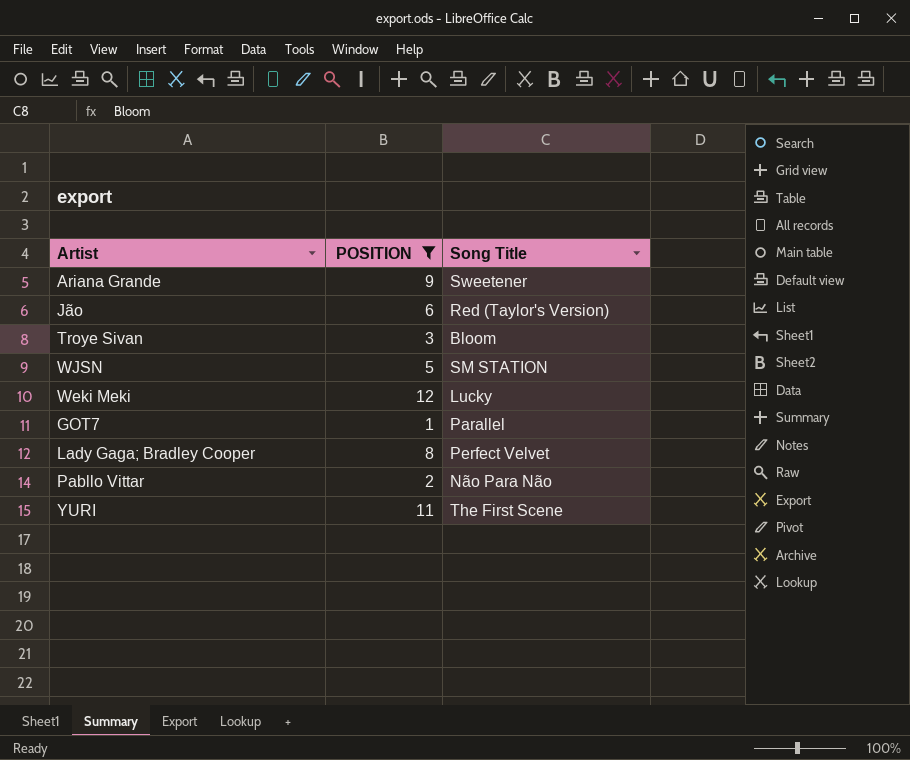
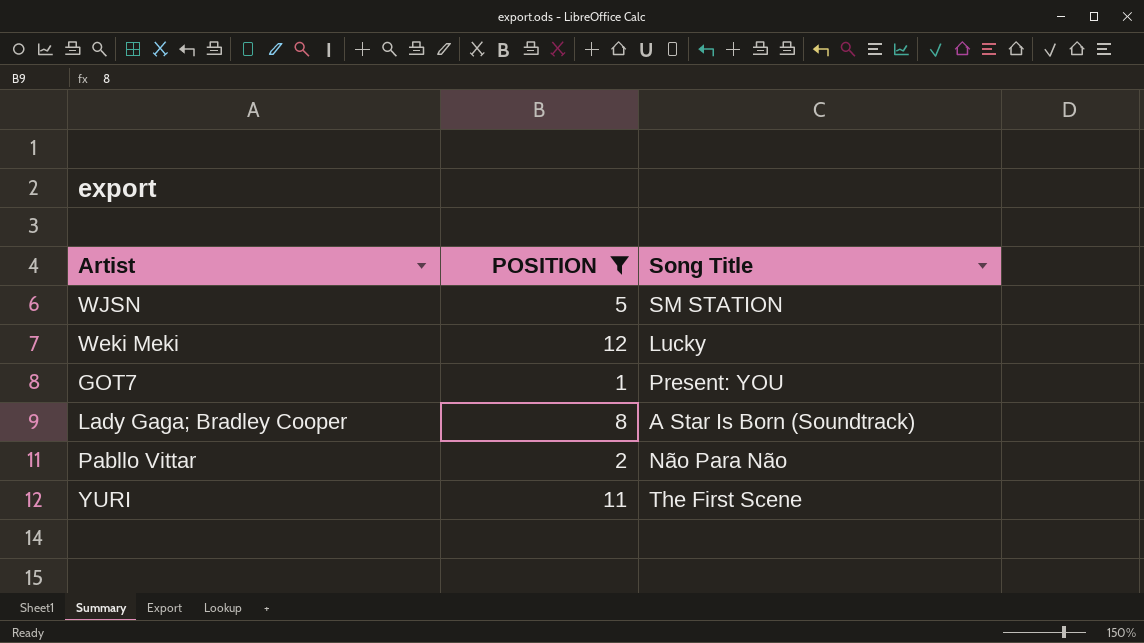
row Ariana Grande: 9 | Sweetener -> none
row Jão: 6 | Red (Taylor's Version) -> none
row Troye Sivan: 3 | Bloom -> none
GOT7 | Song Title: Parallel -> Present: YOU
Lady Gaga; Bradley Cooper | Song Title: Perfect Velvet -> A Star Is Born (Soundtrack)

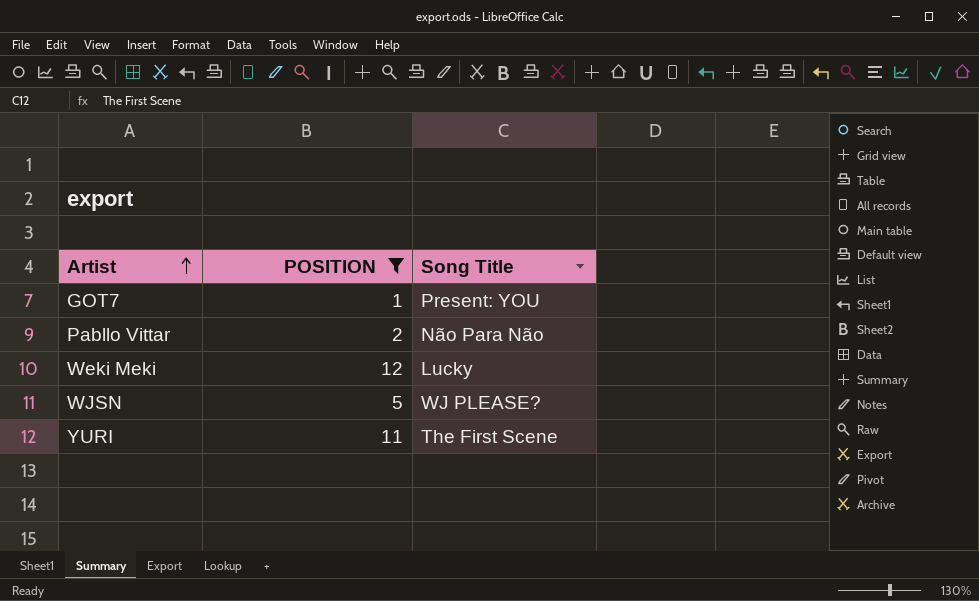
row order: none -> Artist ascending
row Lady Gaga; Bradley Cooper: 8 | A Star Is Born (Soundtrack) -> none
WJSN | Song Title: SM STATION -> WJ PLEASE?

